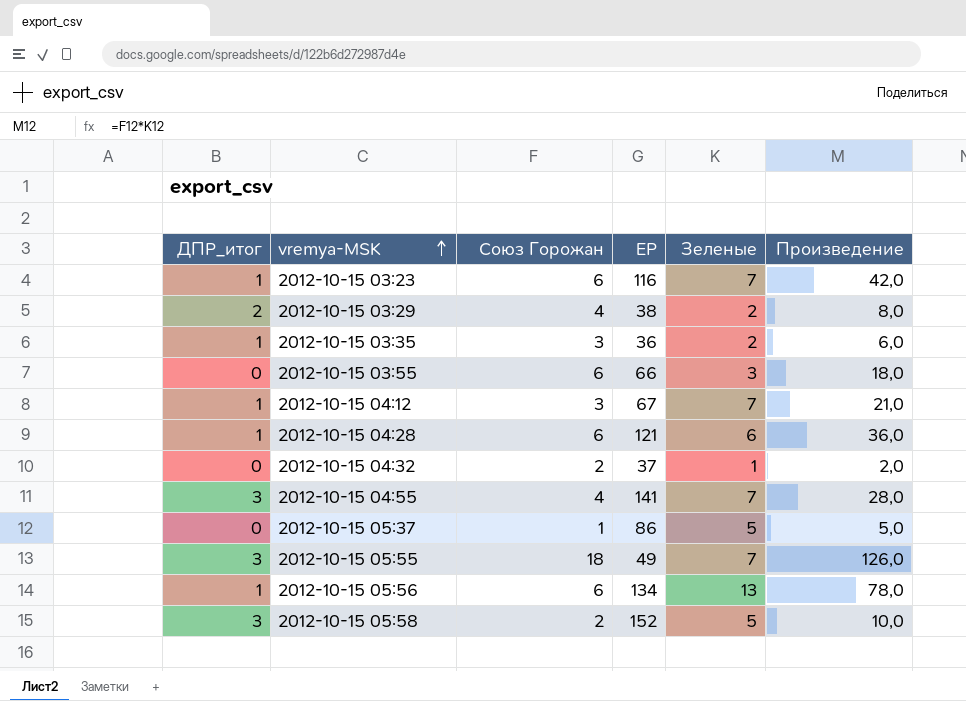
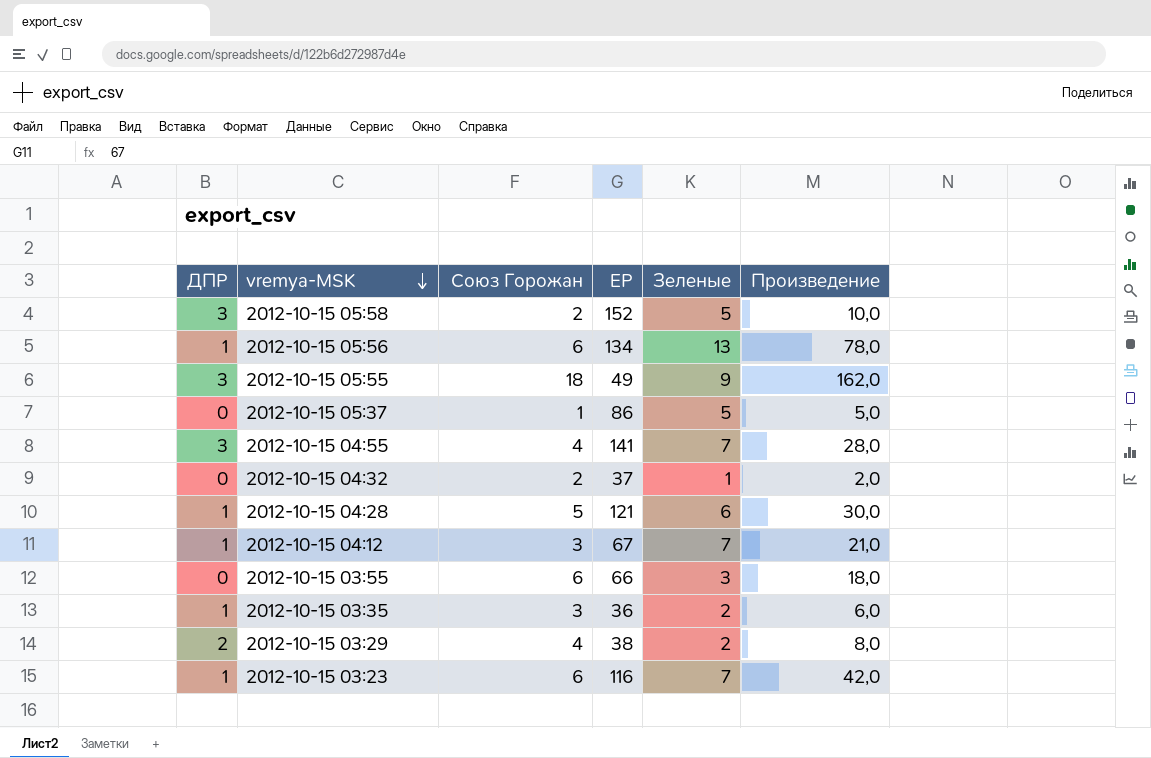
row order: vremya-MSK ascending -> vremya-MSK descending
column name: ДПР_итог -> ДПР
2012-10-15 05:55 | Зеленые: 7 -> 9
2012-10-15 05:55 | Произведение: 126,0 -> 162,0
2012-10-15 04:28 | Союз Горожан: 6 -> 5
2012-10-15 04:28 | Произведение: 36,0 -> 30,0

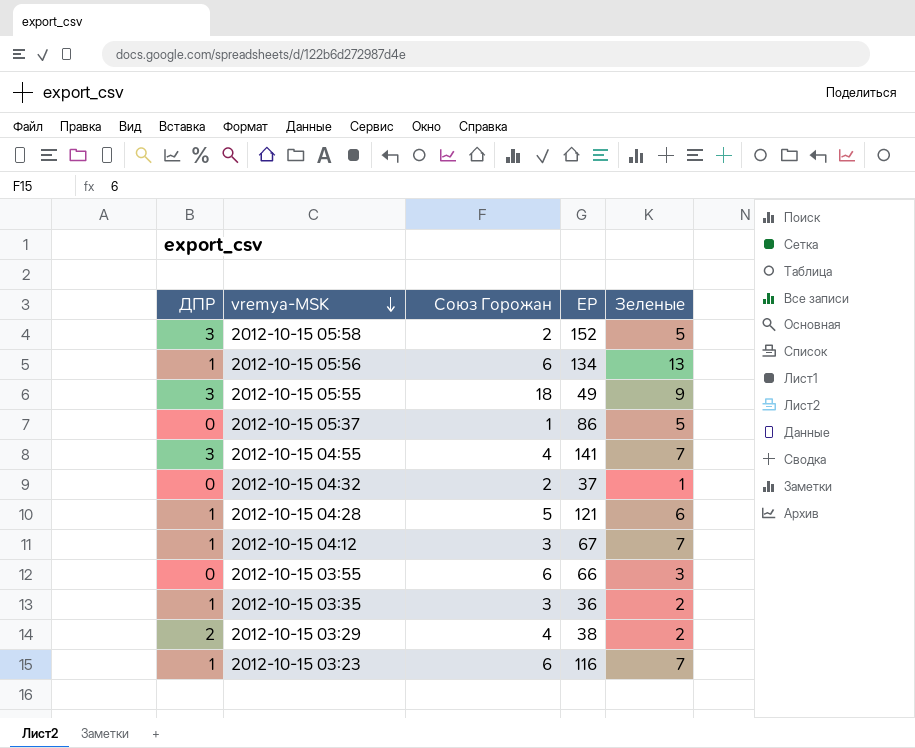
column Произведение | formula: [Союз Горожан] * [Зеленые] -> none

